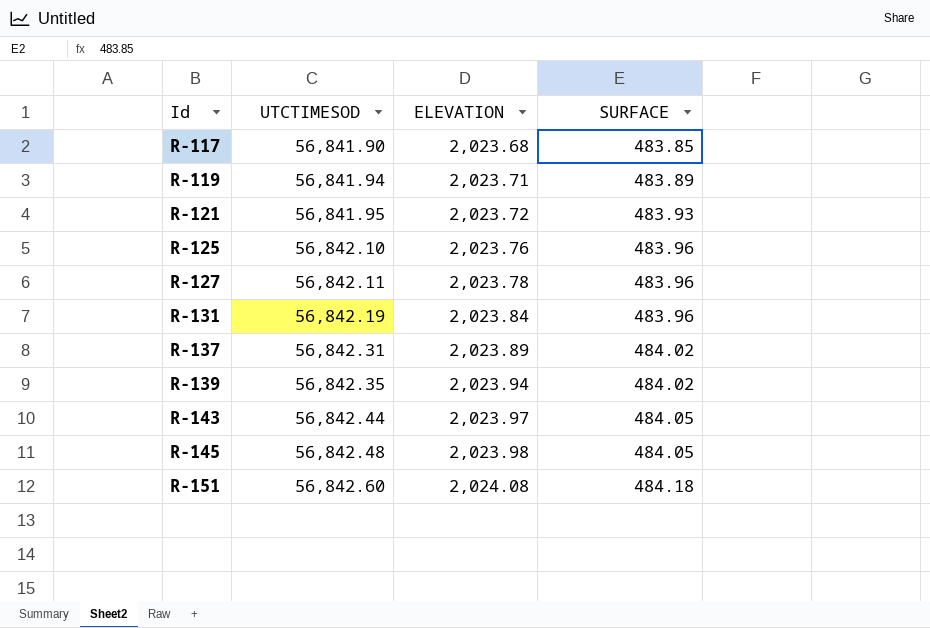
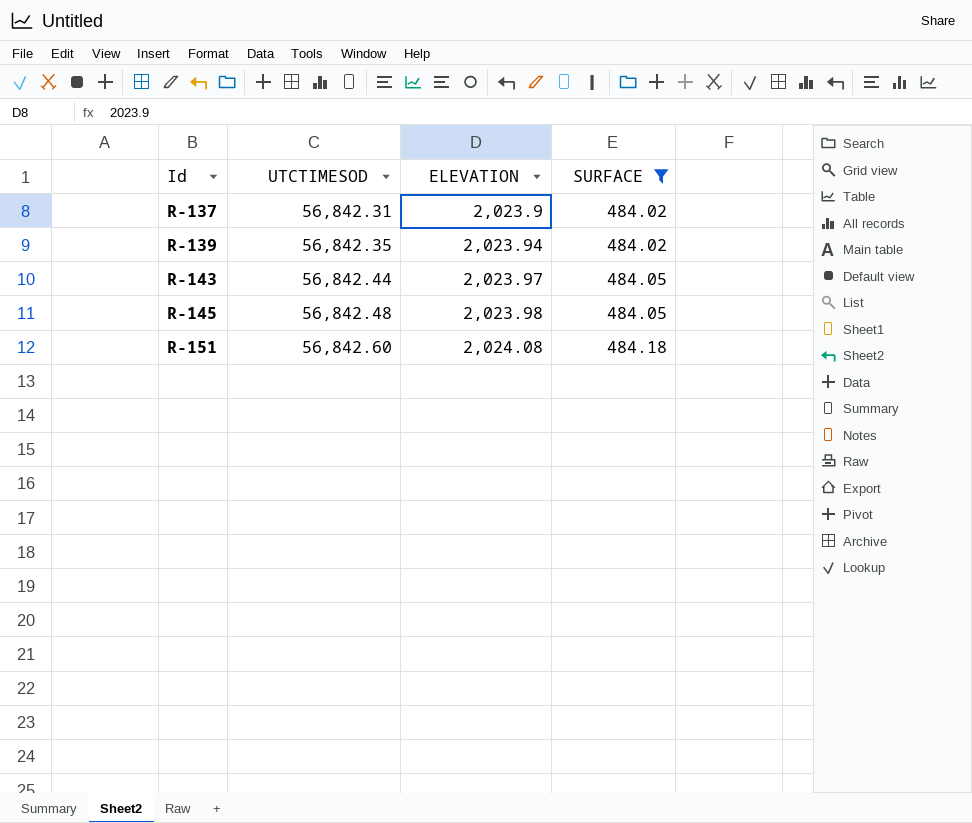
filter: none -> SURFACE >= 484.02
R-137 | ELEVATION: 2,023.89 -> 2,023.9

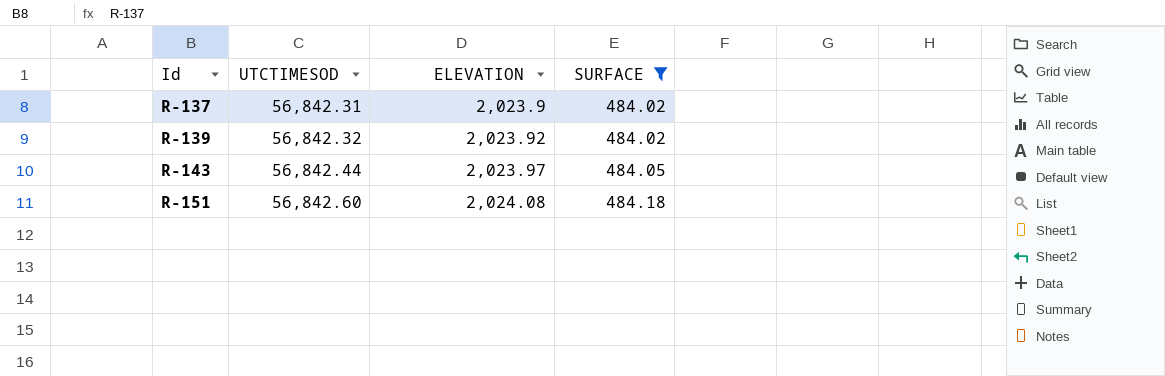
row R-145: 56,842.48 | 2,023.98 | 484.05 -> none
R-139 | UTCTIMESOD: 56,842.35 -> 56,842.32
R-139 | ELEVATION: 2,023.94 -> 2,023.92

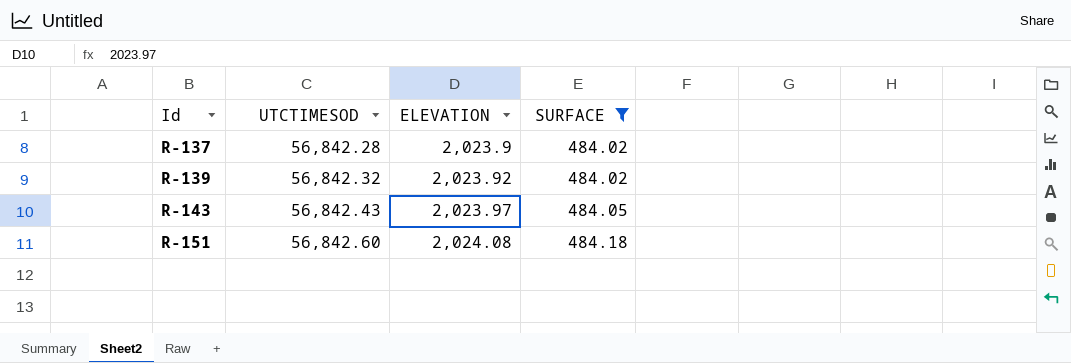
R-137 | UTCTIMESOD: 56,842.31 -> 56,842.28
R-143 | UTCTIMESOD: 56,842.44 -> 56,842.43

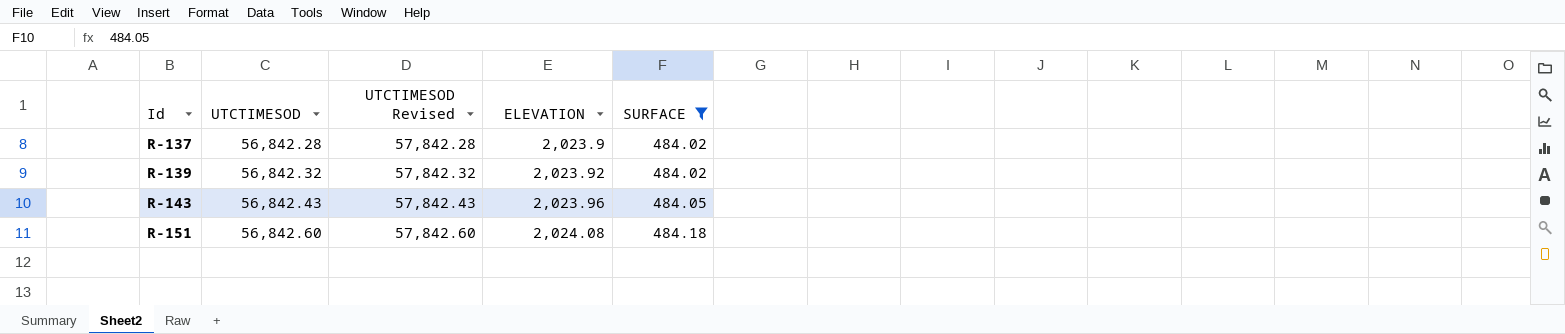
column UTCTIMESOD Revised | formula: none -> [UTCTIMESOD] + 1000
R-143 | ELEVATION: 2,023.97 -> 2,023.96

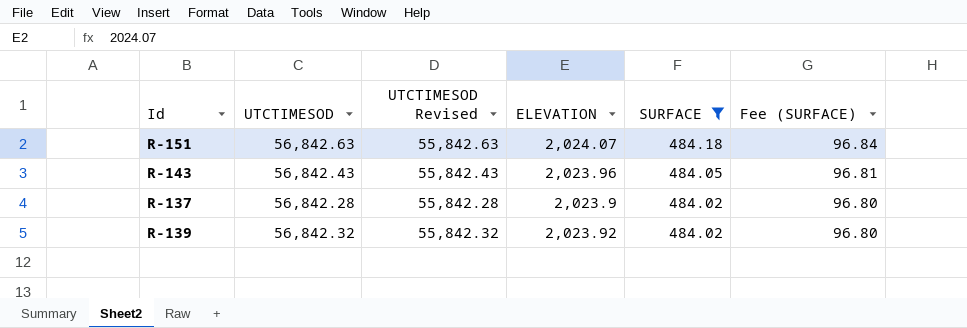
row order: Id ascending -> SURFACE descending
column UTCTIMESOD Revised | formula: [UTCTIMESOD] + 1000 -> [UTCTIMESOD] - 1000
column Fee (SURFACE) | formula: none -> [SURFACE] * 0.2
R-151 | UTCTIMESOD: 56,842.60 -> 56,842.63
R-151 | ELEVATION: 2,024.08 -> 2,024.07

